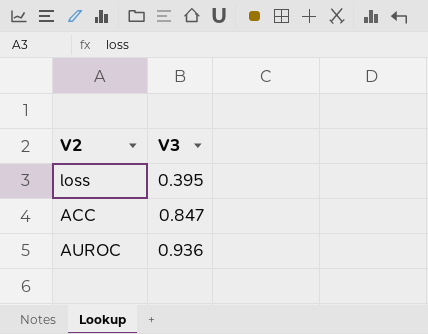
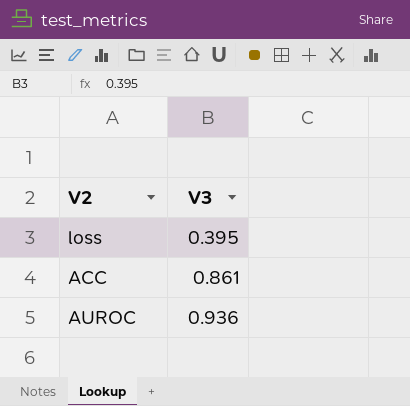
ACC | V3: 0.847 -> 0.861

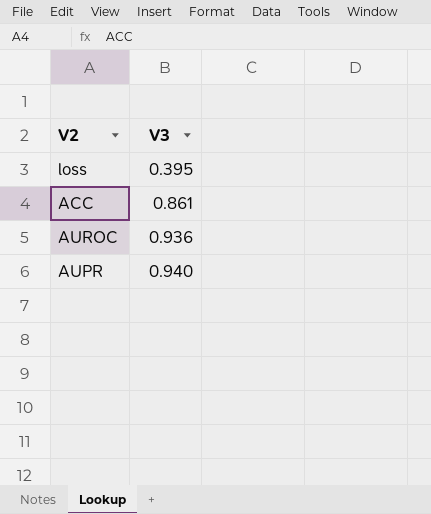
row AUPR: none -> 0.940

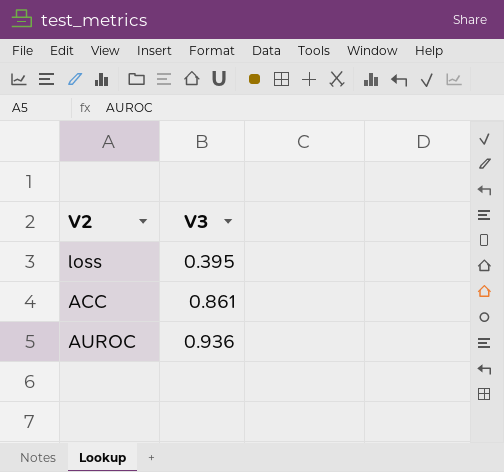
row AUPR: 0.940 -> none

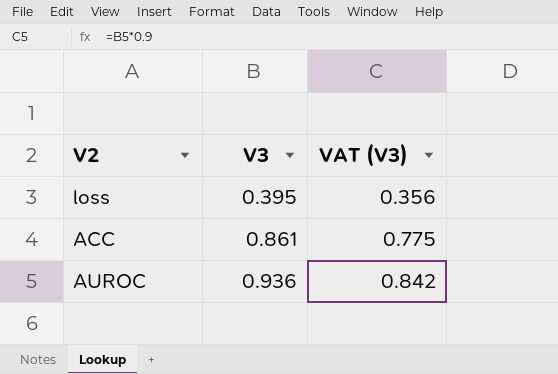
column VAT (V3) | formula: none -> [V3] * 0.9

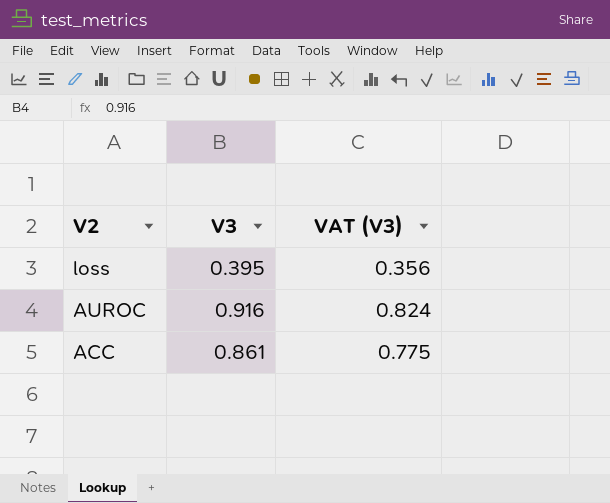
row order: V3 ascending -> V2 descending
AUROC | V3: 0.936 -> 0.916
AUROC | VAT (V3): 0.842 -> 0.824

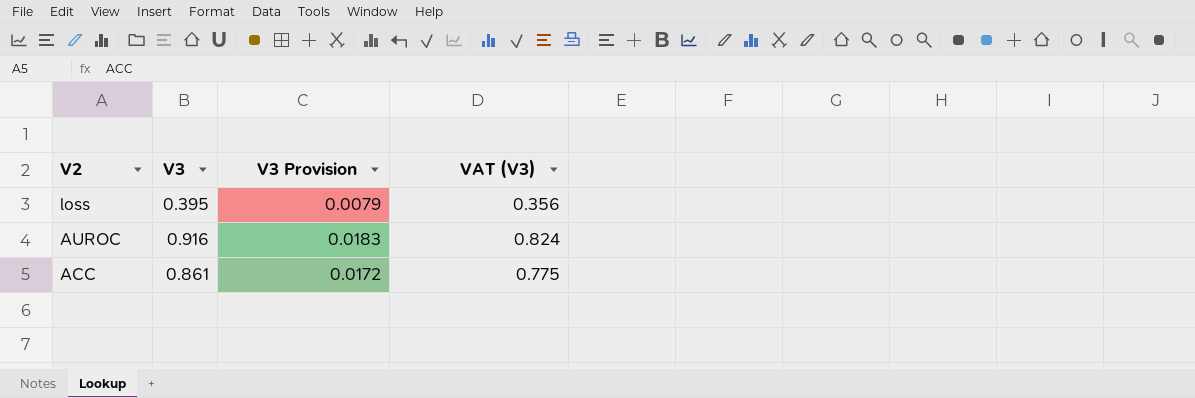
column V3 Provision | formula: none -> [V3] * 0.02

